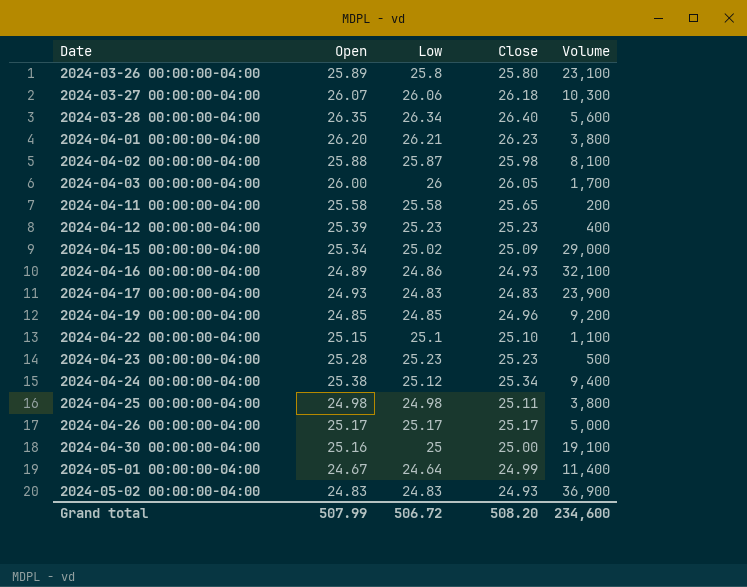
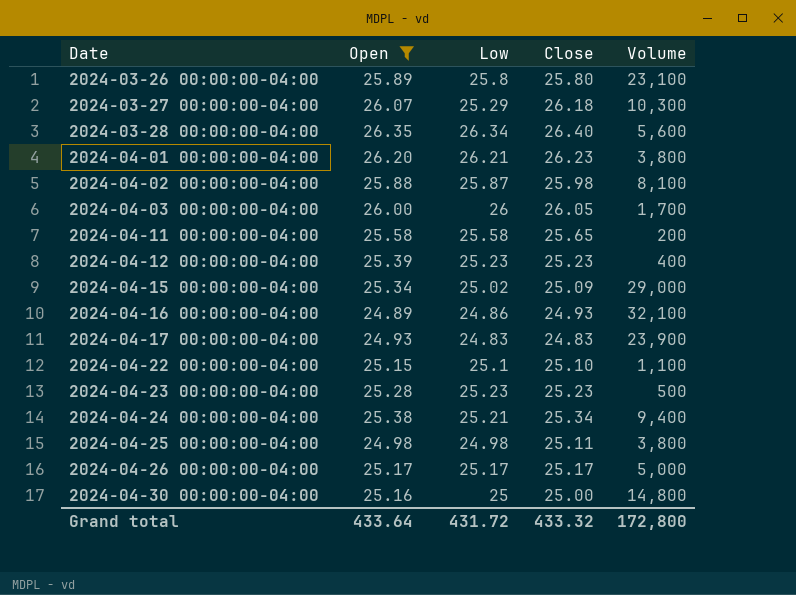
filter: none -> Open >= 24.89
2024-03-27 00:00:00-04:00 | Low: 26.06 -> 25.29
2024-04-24 00:00:00-04:00 | Low: 25.12 -> 25.21
2024-04-30 00:00:00-04:00 | Volume: 19,100 -> 14,800
Grand total | Open: 507.99 -> 433.64
Grand total | Low: 506.72 -> 431.72
Grand total | Close: 508.20 -> 433.32
Grand total | Volume: 234,600 -> 172,800

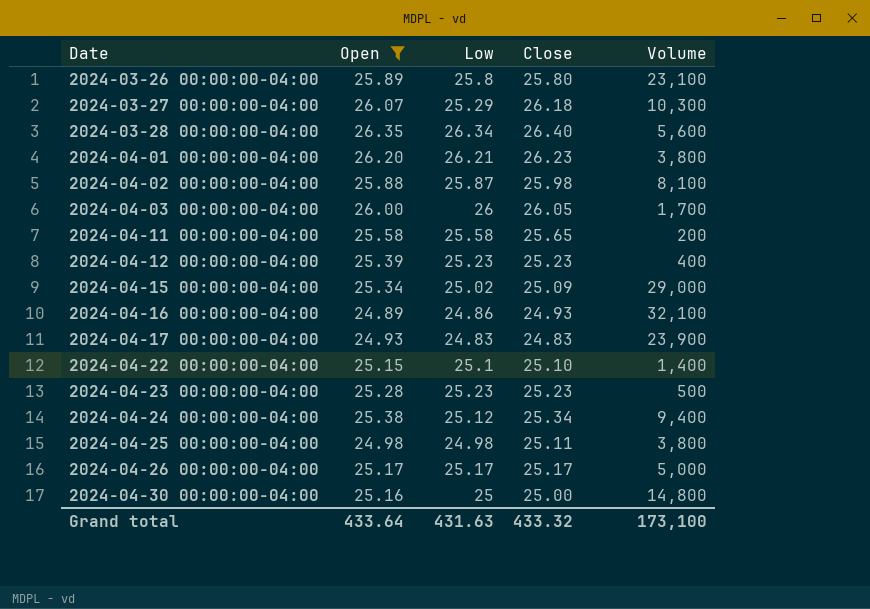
2024-04-22 00:00:00-04:00 | Volume: 1,100 -> 1,400
2024-04-24 00:00:00-04:00 | Low: 25.21 -> 25.12
Grand total | Low: 431.72 -> 431.63
Grand total | Volume: 172,800 -> 173,100

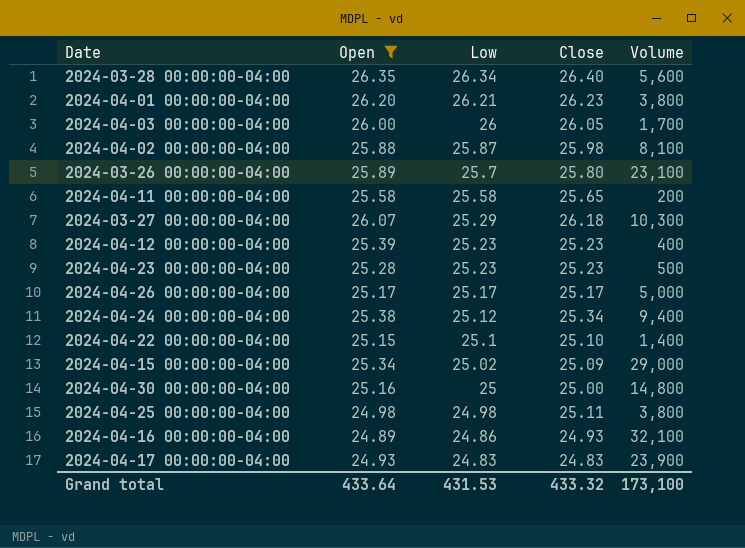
row order: Date ascending -> Low descending
2024-03-26 00:00:00-04:00 | Low: 25.8 -> 25.7
Grand total | Low: 431.63 -> 431.53

